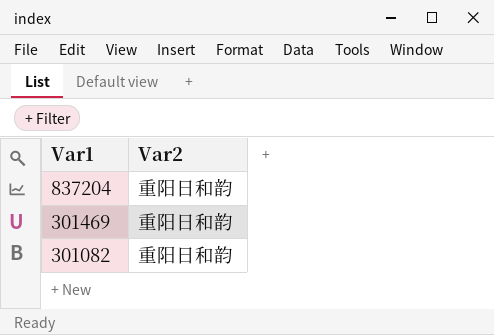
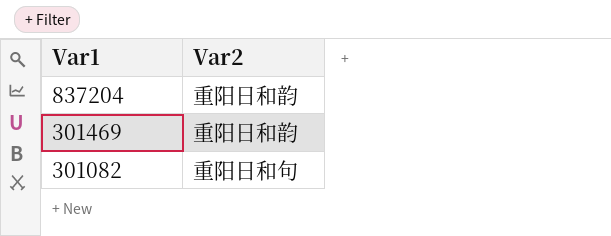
301082 | Var2: 重阳日和韵 -> 重阳日和句

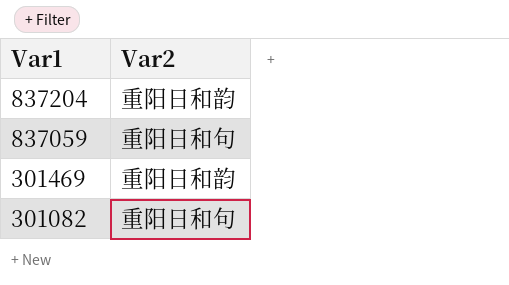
row 837059: none -> 重阳日和句

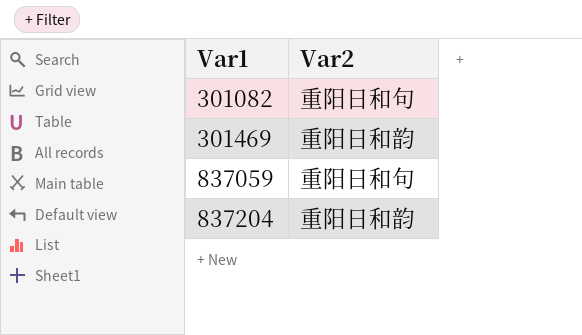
row order: Var1 descending -> Var1 ascending

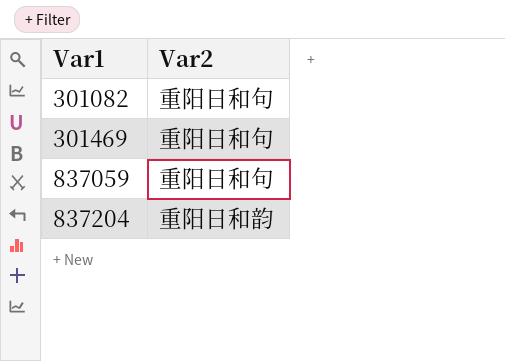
301469 | Var2: 重阳日和韵 -> 重阳日和句

